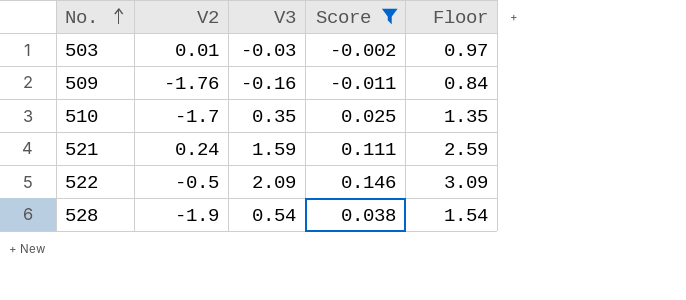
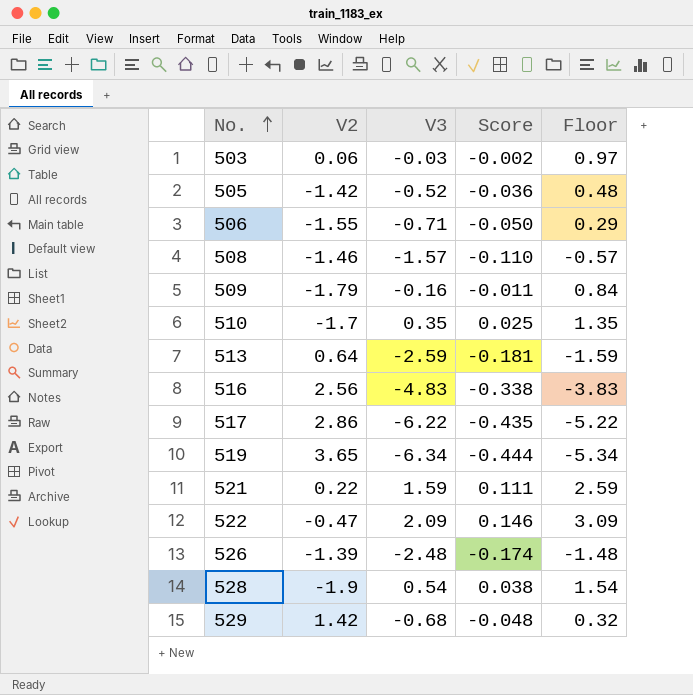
filter: Score >= -0.011 -> none
503 | V2: 0.01 -> 0.06
509 | V2: -1.76 -> -1.79
521 | V2: 0.24 -> 0.22
522 | V2: -0.5 -> -0.47

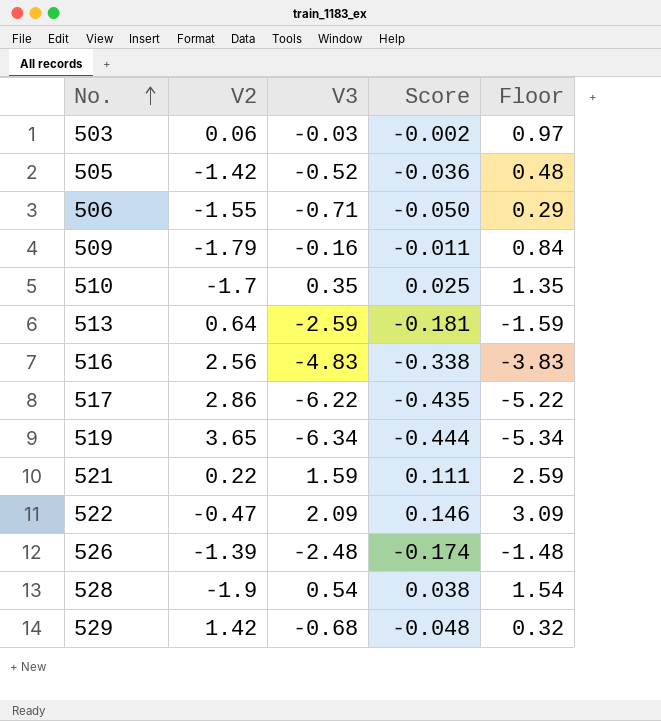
row 508: -1.46 | -1.57 | -0.110 | -0.57 -> none

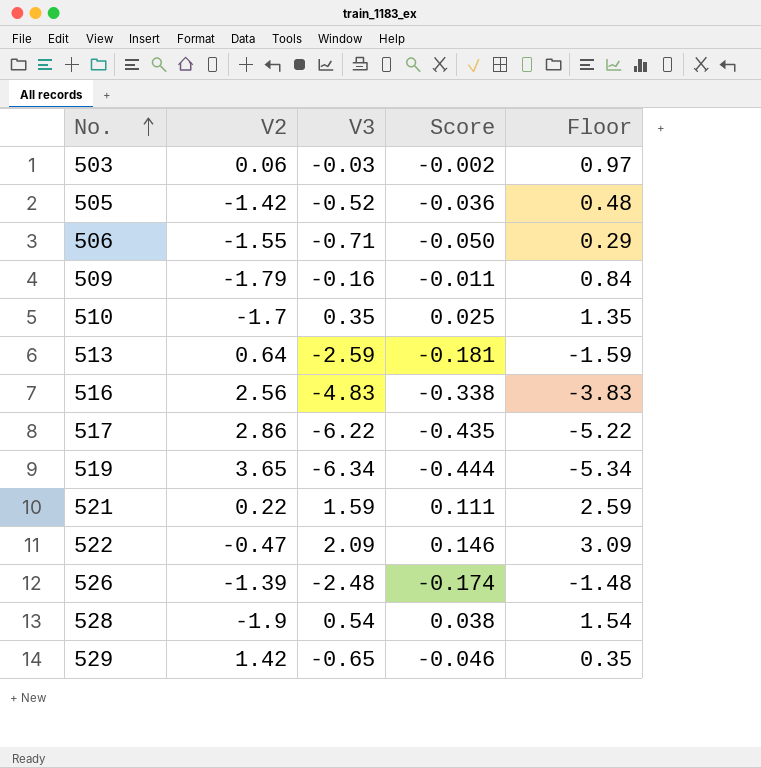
529 | V3: -0.68 -> -0.65
529 | Score: -0.048 -> -0.046
529 | Floor: 0.32 -> 0.35

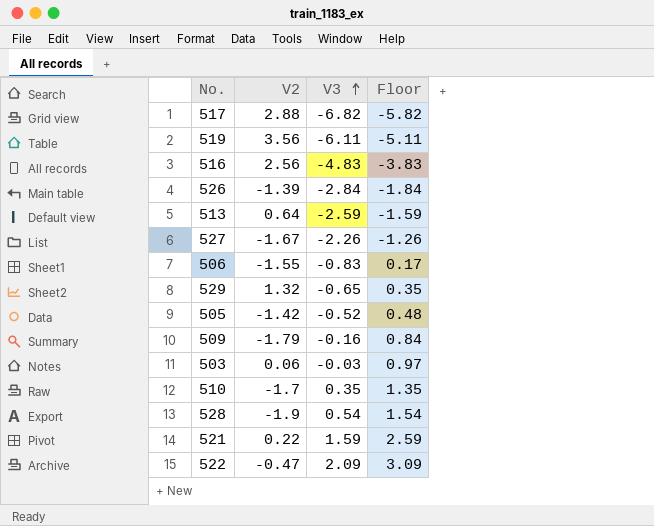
row order: No. ascending -> V3 ascending
column Score | formula: [V3] * 0.07 -> none
517 | V2: 2.86 -> 2.88
517 | V3: -6.22 -> -6.82
517 | Floor: -5.22 -> -5.82
519 | V2: 3.65 -> 3.56
519 | V3: -6.34 -> -6.11
519 | Floor: -5.34 -> -5.11
526 | V3: -2.48 -> -2.84
526 | Floor: -1.48 -> -1.84
row 527: none -> -1.67 | -2.26 | -1.26
506 | V3: -0.71 -> -0.83
506 | Floor: 0.29 -> 0.17
529 | V2: 1.42 -> 1.32

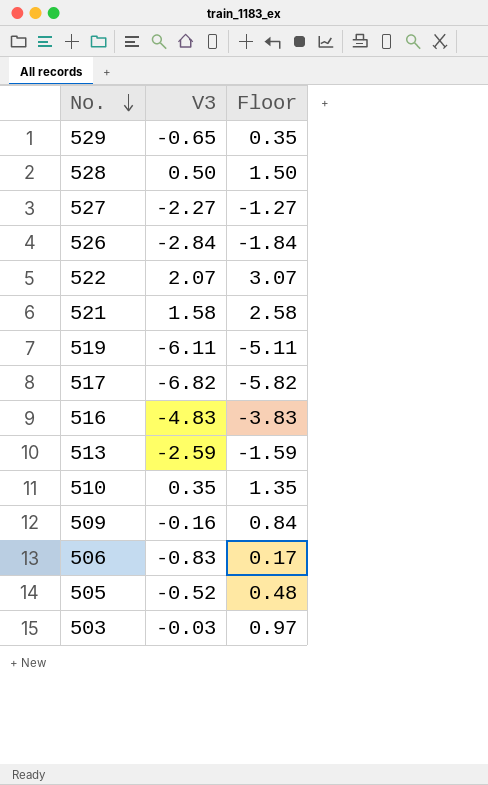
row order: V3 ascending -> No. descending
column V2 | position: 2 -> none
528 | V3: 0.54 -> 0.50
528 | Floor: 1.54 -> 1.50
527 | V3: -2.26 -> -2.27
527 | Floor: -1.26 -> -1.27
522 | V3: 2.09 -> 2.07
522 | Floor: 3.09 -> 3.07
521 | V3: 1.59 -> 1.58
521 | Floor: 2.59 -> 2.58

